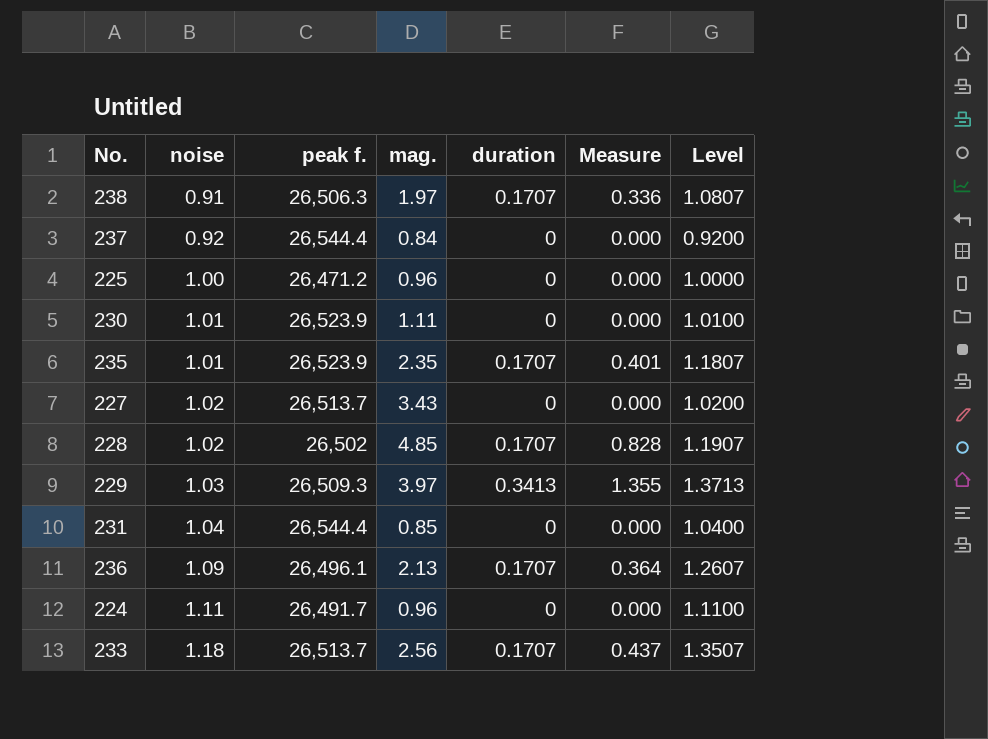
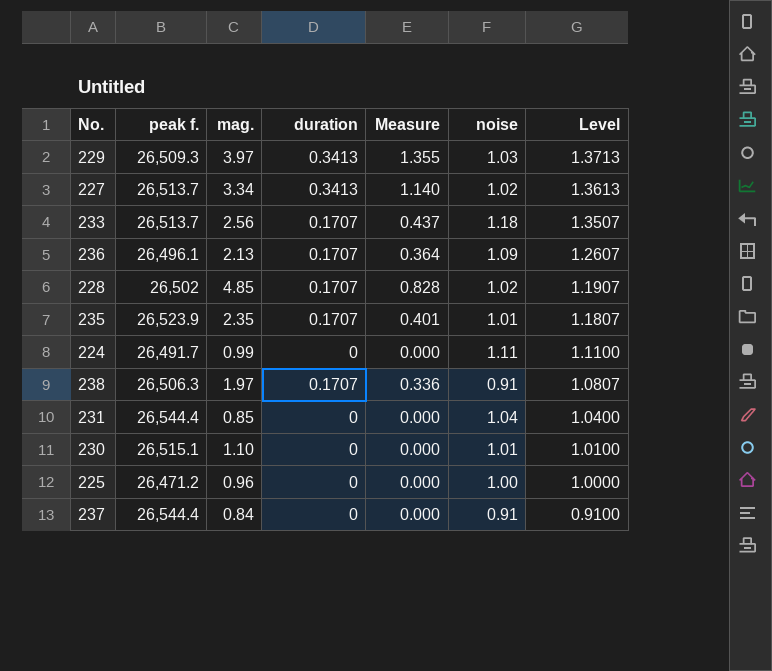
row order: noise ascending -> Level descending
column noise | position: 2 -> 6
227 | mag.: 3.43 -> 3.34
227 | duration: 0 -> 0.3413
227 | Measure: 0.000 -> 1.140
227 | Level: 1.0200 -> 1.3613
224 | mag.: 0.96 -> 0.99
230 | peak f.: 26,523.9 -> 26,515.1
230 | mag.: 1.11 -> 1.10
237 | noise: 0.92 -> 0.91
237 | Level: 0.9200 -> 0.9100

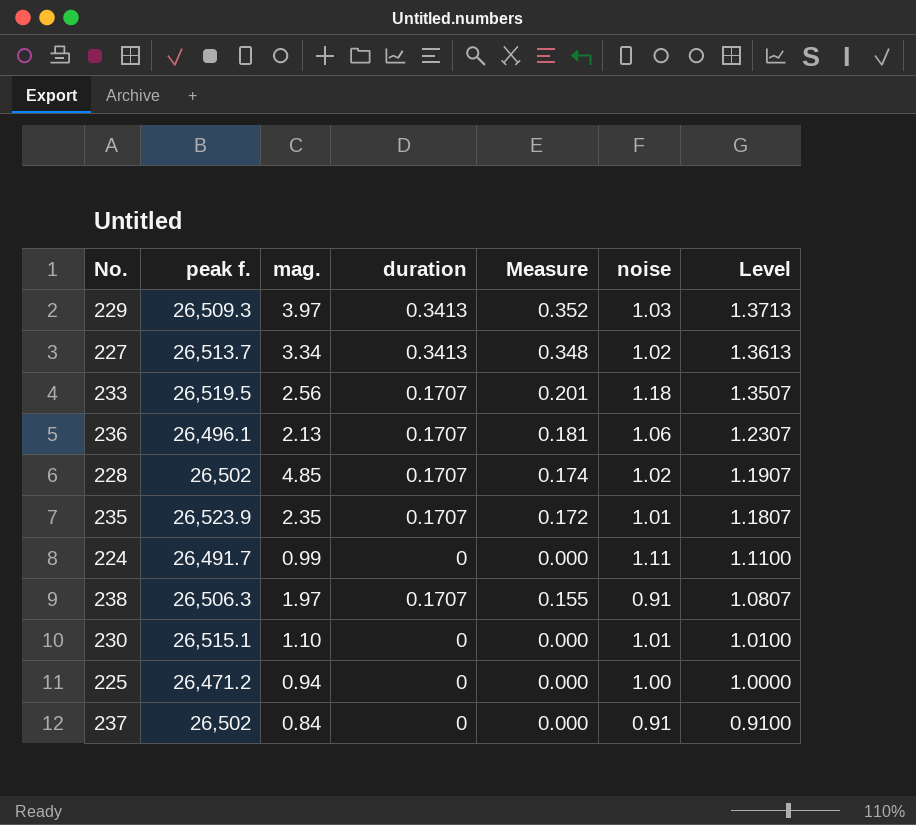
column Measure | formula: [mag.] * [duration] -> [duration] * [noise]
row 231: 26,544.4 | 0.85 | 0 | 0.000 | 1.04 | 1.0400 -> none
233 | peak f.: 26,513.7 -> 26,519.5
236 | noise: 1.09 -> 1.06
236 | Level: 1.2607 -> 1.2307
225 | mag.: 0.96 -> 0.94
237 | peak f.: 26,544.4 -> 26,502

